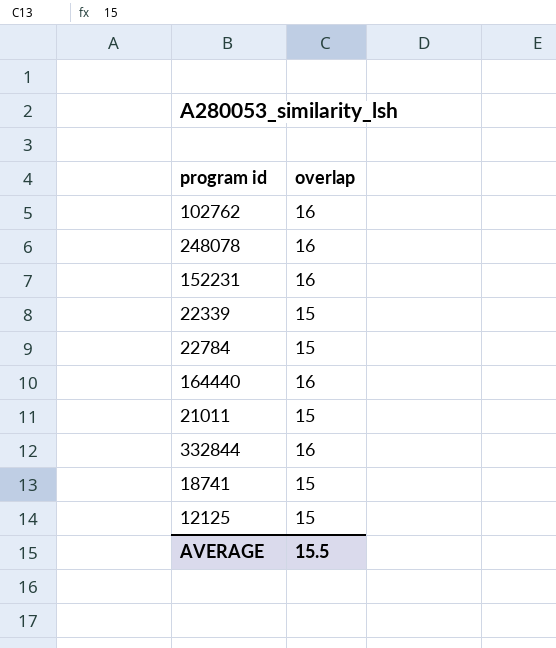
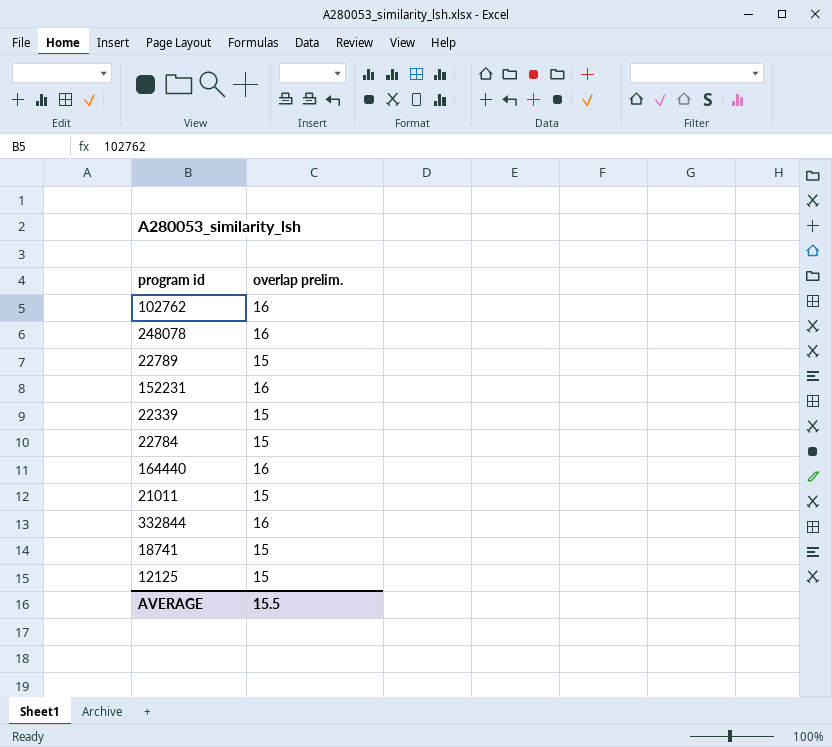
column name: overlap -> overlap prelim.
row 22789: none -> 15

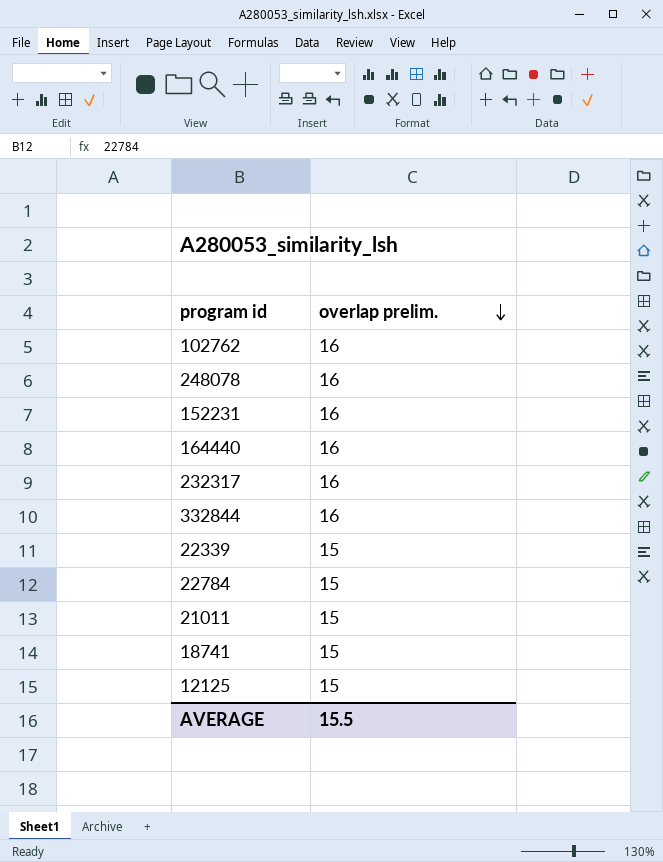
row order: none -> overlap prelim. descending
row 22789: 15 -> none
row 232317: none -> 16

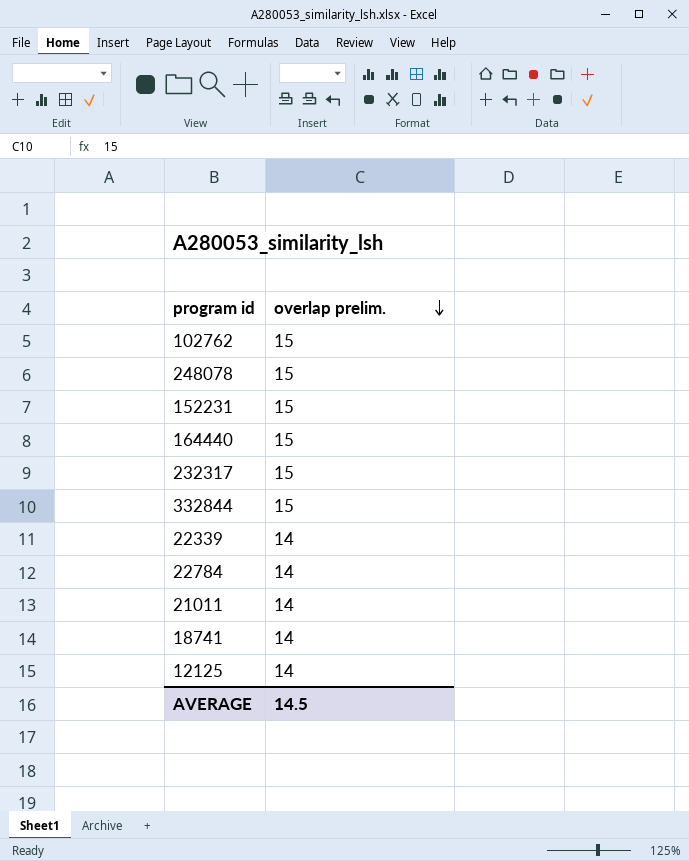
102762 | overlap prelim.: 16 -> 15
248078 | overlap prelim.: 16 -> 15
152231 | overlap prelim.: 16 -> 15
164440 | overlap prelim.: 16 -> 15
232317 | overlap prelim.: 16 -> 15
332844 | overlap prelim.: 16 -> 15
22339 | overlap prelim.: 15 -> 14
22784 | overlap prelim.: 15 -> 14
21011 | overlap prelim.: 15 -> 14
18741 | overlap prelim.: 15 -> 14
12125 | overlap prelim.: 15 -> 14
AVERAGE | overlap prelim.: 15.5 -> 14.5

